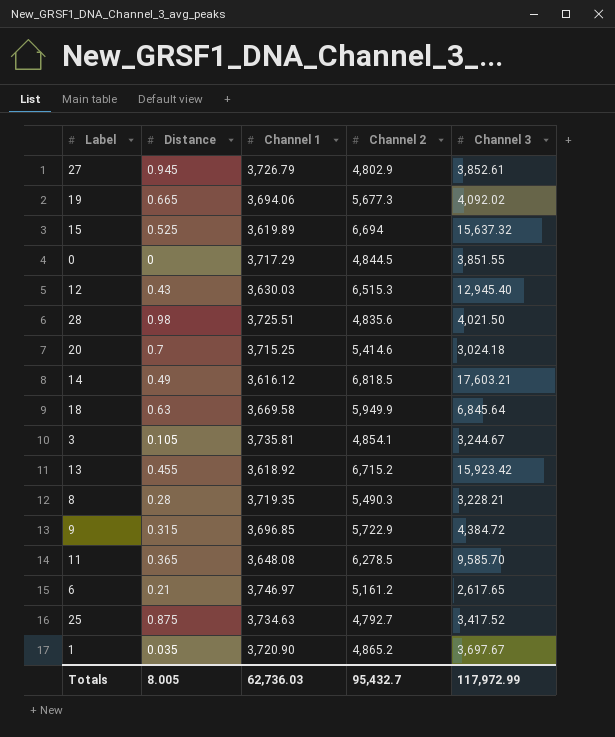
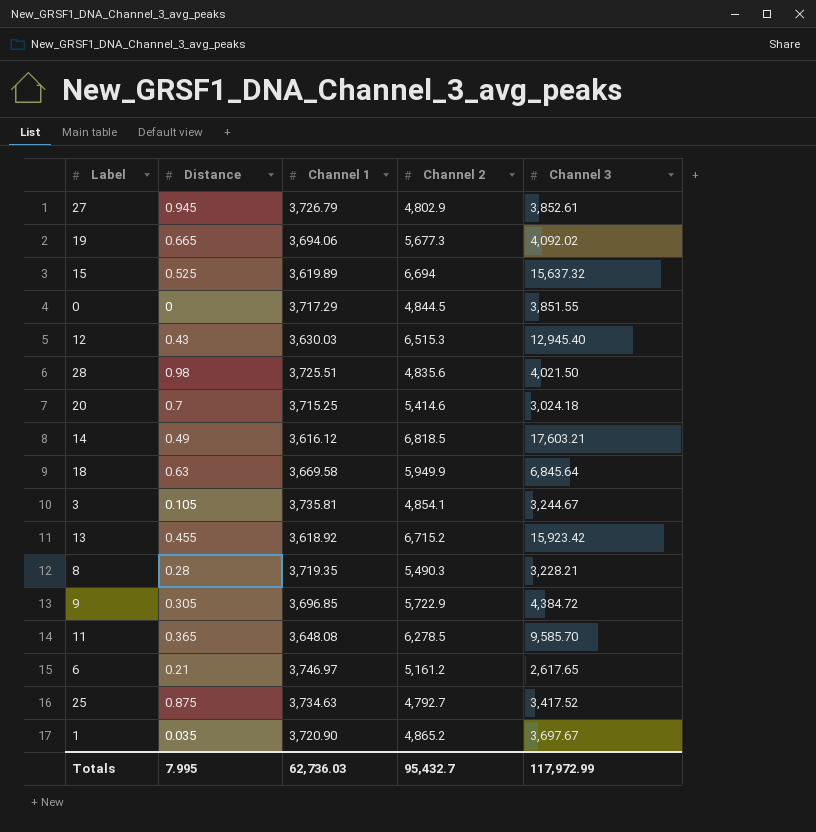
9 | Distance: 0.315 -> 0.305
Totals | Distance: 8.005 -> 7.995

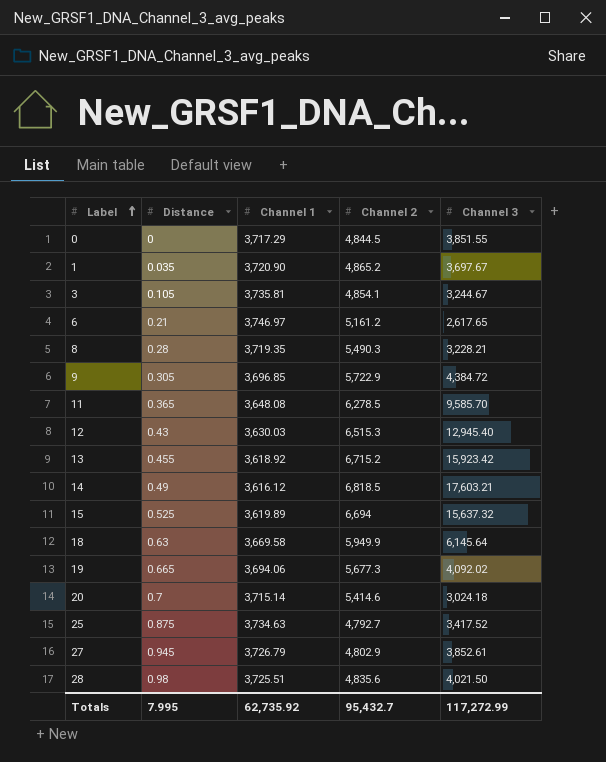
row order: none -> Label ascending
18 | Channel 3: 6,845.64 -> 6,145.64
20 | Channel 1: 3,715.25 -> 3,715.14
Totals | Channel 1: 62,736.03 -> 62,735.92
Totals | Channel 3: 117,972.99 -> 117,272.99

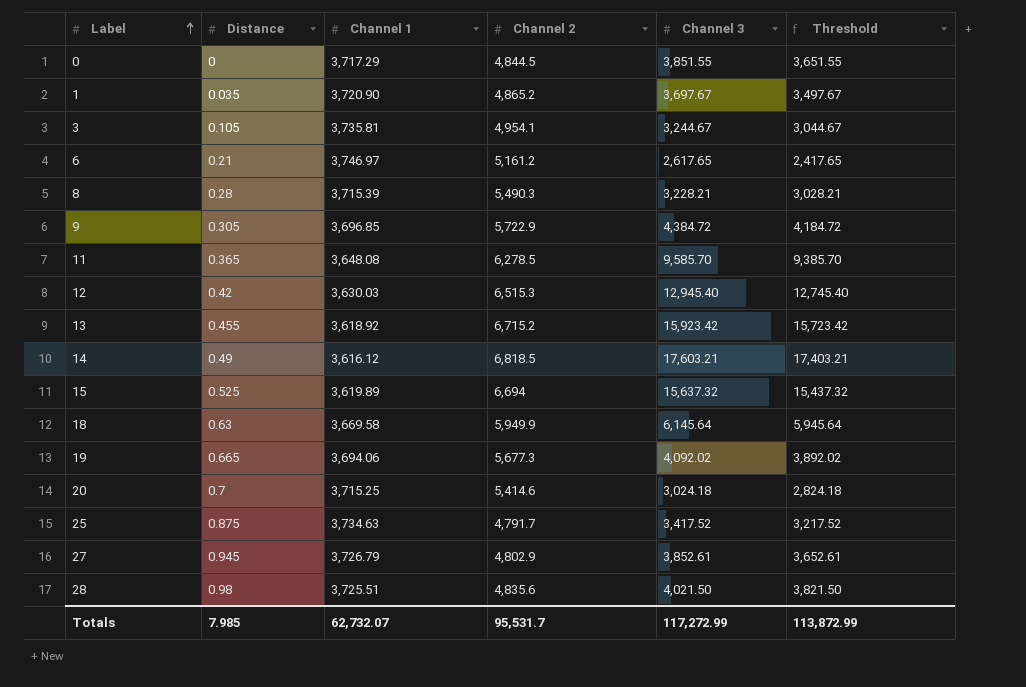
column Threshold | formula: none -> [Channel 3] - 200
3 | Channel 2: 4,854.1 -> 4,954.1
8 | Channel 1: 3,719.35 -> 3,715.39
12 | Distance: 0.43 -> 0.42
20 | Channel 1: 3,715.14 -> 3,715.25
25 | Channel 2: 4,792.7 -> 4,791.7
Totals | Distance: 7.995 -> 7.985
Totals | Channel 1: 62,735.92 -> 62,732.07
Totals | Channel 2: 95,432.7 -> 95,531.7

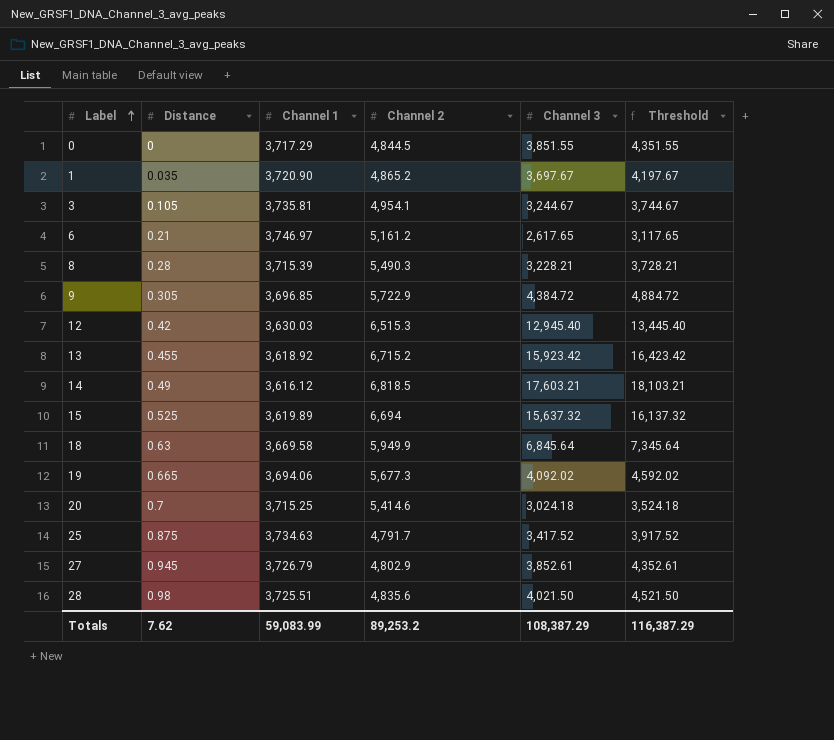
column Threshold | formula: [Channel 3] - 200 -> [Channel 3] + 500
row 11: 0.365 | 3,648.08 | 6,278.5 | 9,585.70 | 9,385.70 -> none
18 | Channel 3: 6,145.64 -> 6,845.64
Totals | Distance: 7.985 -> 7.62
Totals | Channel 1: 62,732.07 -> 59,083.99
Totals | Channel 2: 95,531.7 -> 89,253.2
Totals | Channel 3: 117,272.99 -> 108,387.29
Totals | Threshold: 113,872.99 -> 116,387.29

